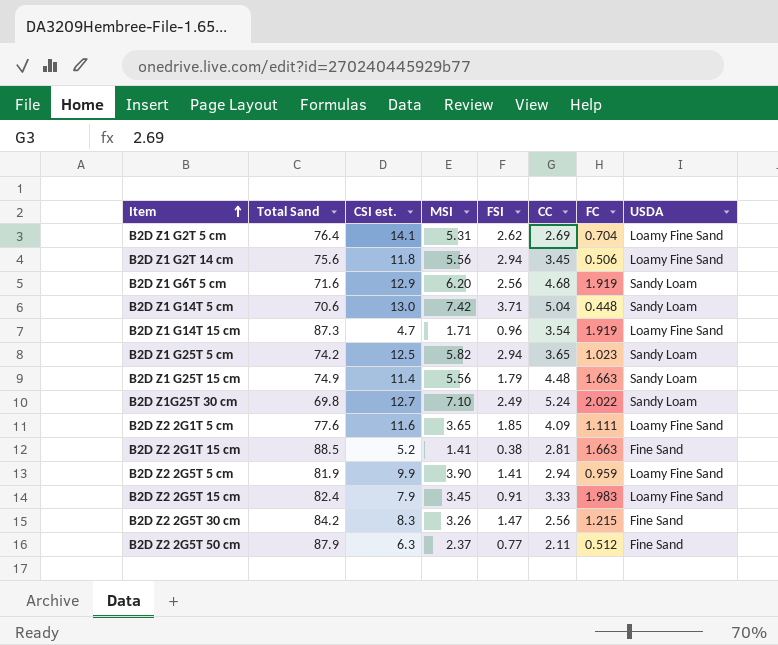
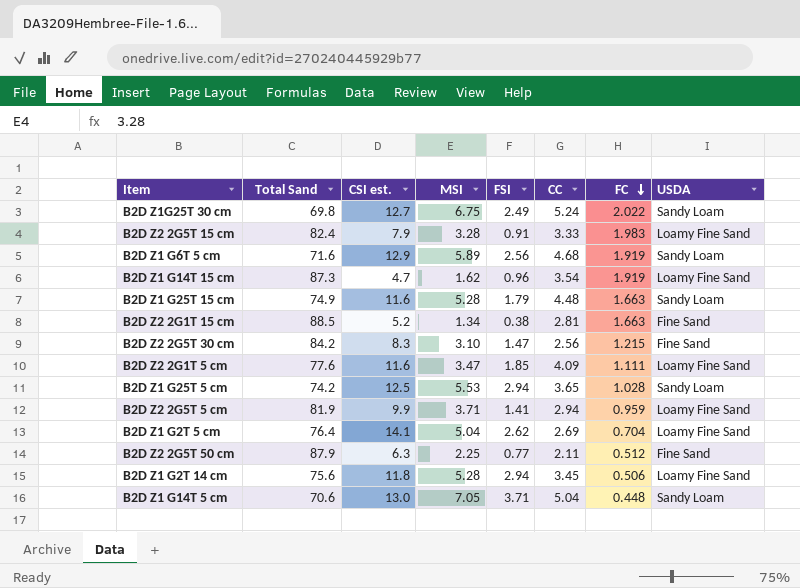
row order: Item ascending -> FC descending
B2D Z1G25T 30 cm | MSI: 7.10 -> 6.75
B2D Z2 2G5T 15 cm | MSI: 3.45 -> 3.28
B2D Z1 G6T 5 cm | MSI: 6.20 -> 5.89
B2D Z1 G14T 15 cm | MSI: 1.71 -> 1.62
B2D Z1 G25T 15 cm | CSI est.: 11.4 -> 11.6
B2D Z1 G25T 15 cm | MSI: 5.56 -> 5.28
B2D Z2 2G1T 15 cm | MSI: 1.41 -> 1.34
B2D Z2 2G5T 30 cm | MSI: 3.26 -> 3.10
B2D Z2 2G1T 5 cm | MSI: 3.65 -> 3.47
B2D Z1 G25T 5 cm | MSI: 5.82 -> 5.53
B2D Z1 G25T 5 cm | FC: 1.023 -> 1.028
B2D Z2 2G5T 5 cm | MSI: 3.90 -> 3.71
B2D Z1 G2T 5 cm | MSI: 5.31 -> 5.04
B2D Z2 2G5T 50 cm | MSI: 2.37 -> 2.25
B2D Z1 G2T 14 cm | MSI: 5.56 -> 5.28
B2D Z1 G14T 5 cm | MSI: 7.42 -> 7.05

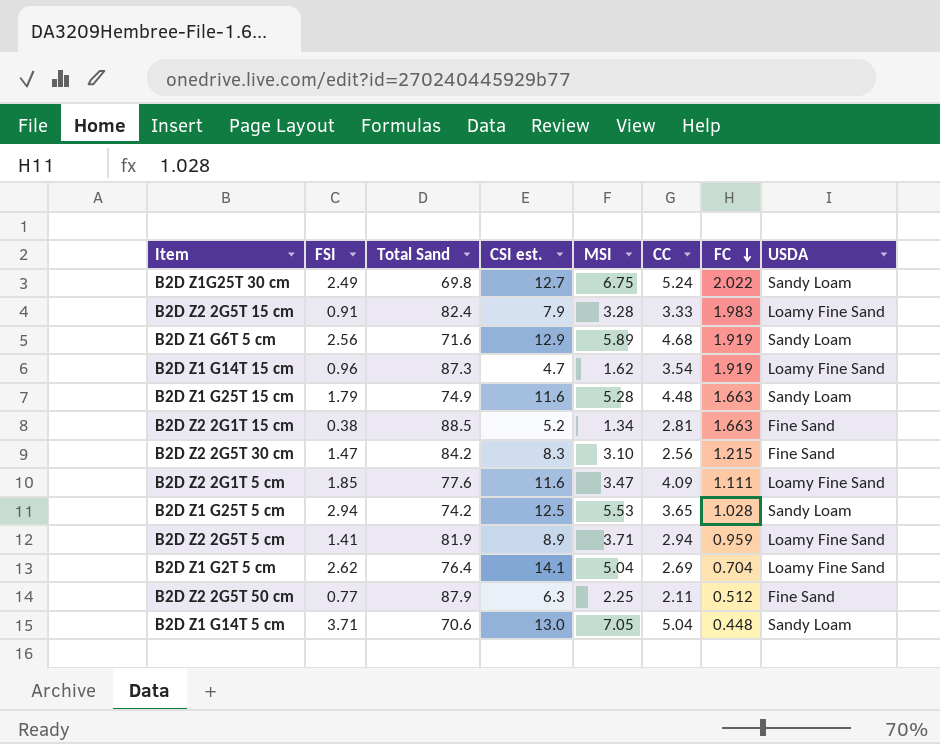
column FSI | position: 5 -> 2
row B2D Z1 G2T 14 cm: 75.6 | 11.8 | 5.28 | 2.94 | 3.45 | 0.506 | Loamy Fine Sand -> none
B2D Z2 2G5T 5 cm | CSI est.: 9.9 -> 8.9

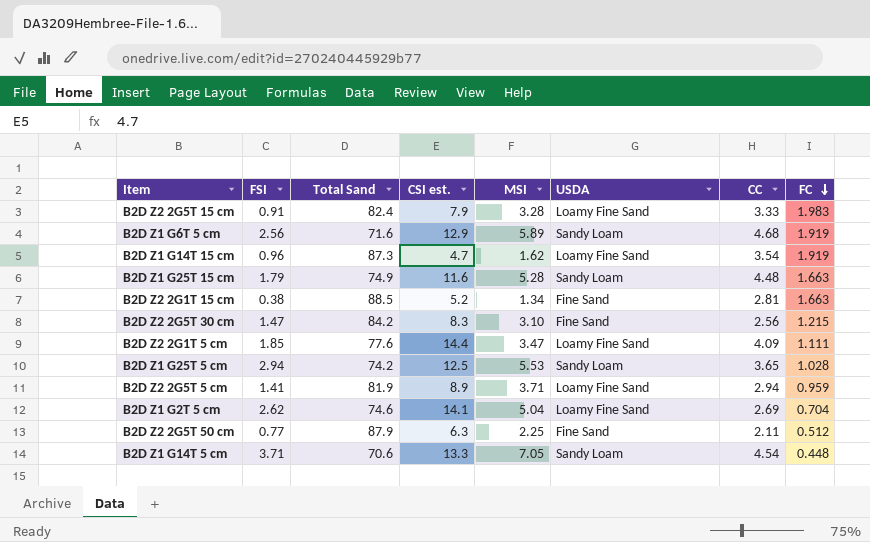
column USDA | position: 8 -> 6
row B2D Z1G25T 30 cm: 2.49 | 69.8 | 12.7 | 6.75 | 5.24 | 2.022 | Sandy Loam -> none
B2D Z2 2G1T 5 cm | CSI est.: 11.6 -> 14.4
B2D Z1 G2T 5 cm | Total Sand: 76.4 -> 74.6
B2D Z1 G14T 5 cm | CSI est.: 13.0 -> 13.3
B2D Z1 G14T 5 cm | CC: 5.04 -> 4.54

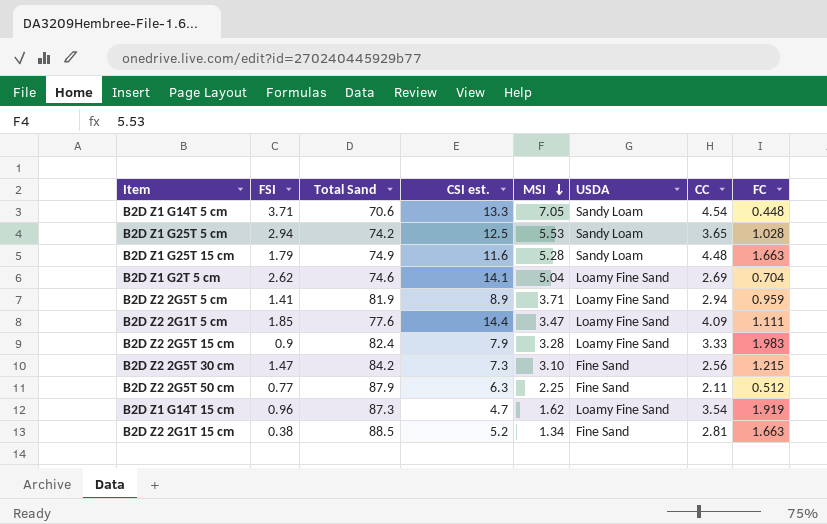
row order: FC descending -> MSI descending
row B2D Z1 G6T 5 cm: 2.56 | 71.6 | 12.9 | 5.89 | Sandy Loam | 4.68 | 1.919 -> none
B2D Z2 2G5T 15 cm | FSI: 0.91 -> 0.9
B2D Z2 2G5T 30 cm | CSI est.: 8.3 -> 7.3

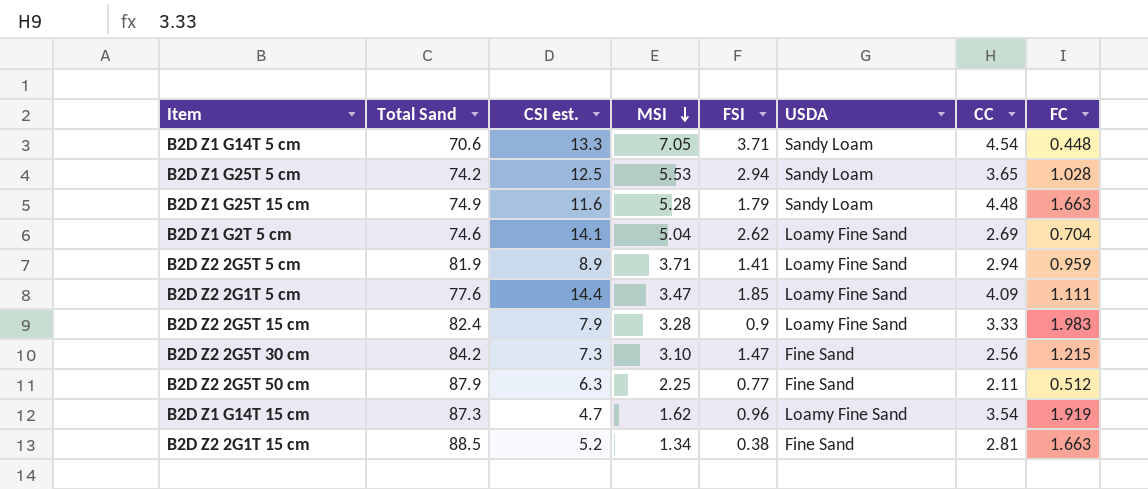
column FSI | position: 2 -> 5

